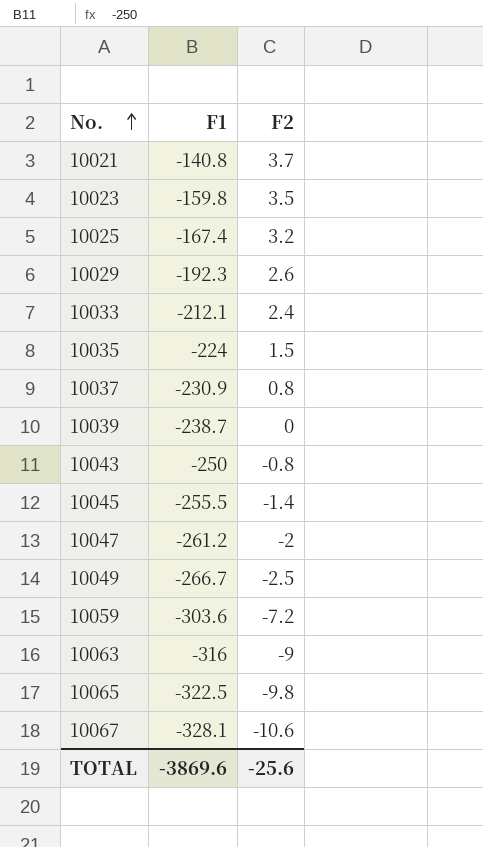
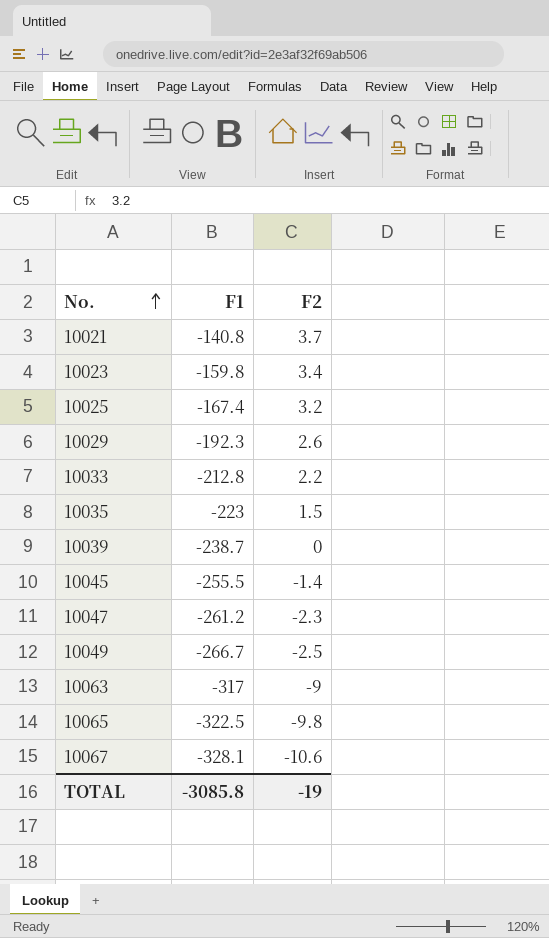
row 10037: -230.9 | 0.8 -> none
row 10043: -250 | -0.8 -> none
row 10059: -303.6 | -7.2 -> none
10023 | F2: 3.5 -> 3.4
10033 | F1: -212.1 -> -212.8
10033 | F2: 2.4 -> 2.2
10035 | F1: -224 -> -223
10047 | F2: -2 -> -2.3
10063 | F1: -316 -> -317
TOTAL | F1: -3869.6 -> -3085.8
TOTAL | F2: -25.6 -> -19

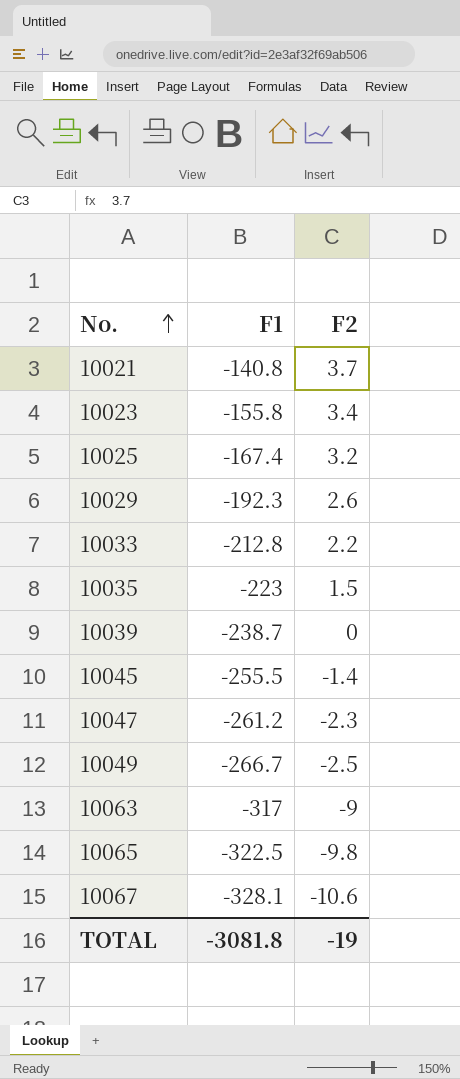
10023 | F1: -159.8 -> -155.8
TOTAL | F1: -3085.8 -> -3081.8

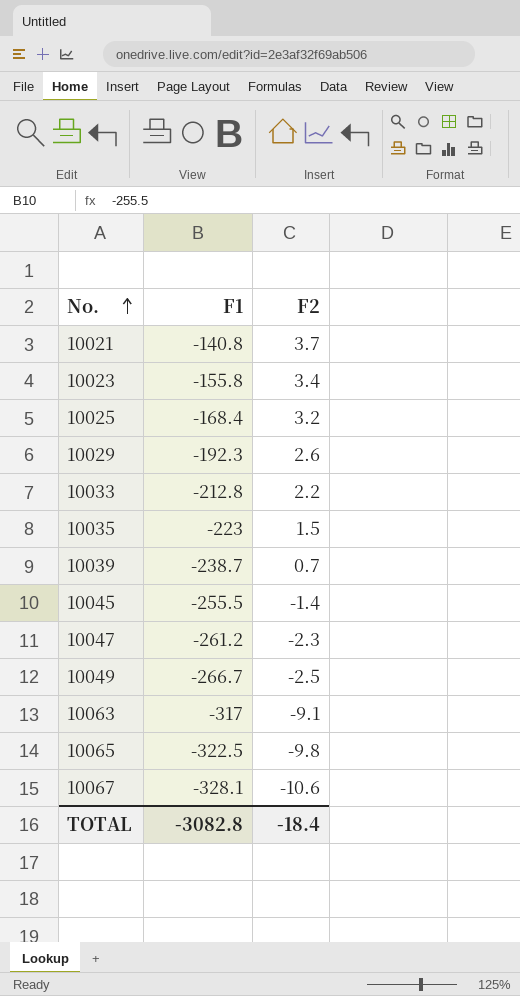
10025 | F1: -167.4 -> -168.4
10039 | F2: 0 -> 0.7
10063 | F2: -9 -> -9.1
TOTAL | F1: -3081.8 -> -3082.8
TOTAL | F2: -19 -> -18.4

